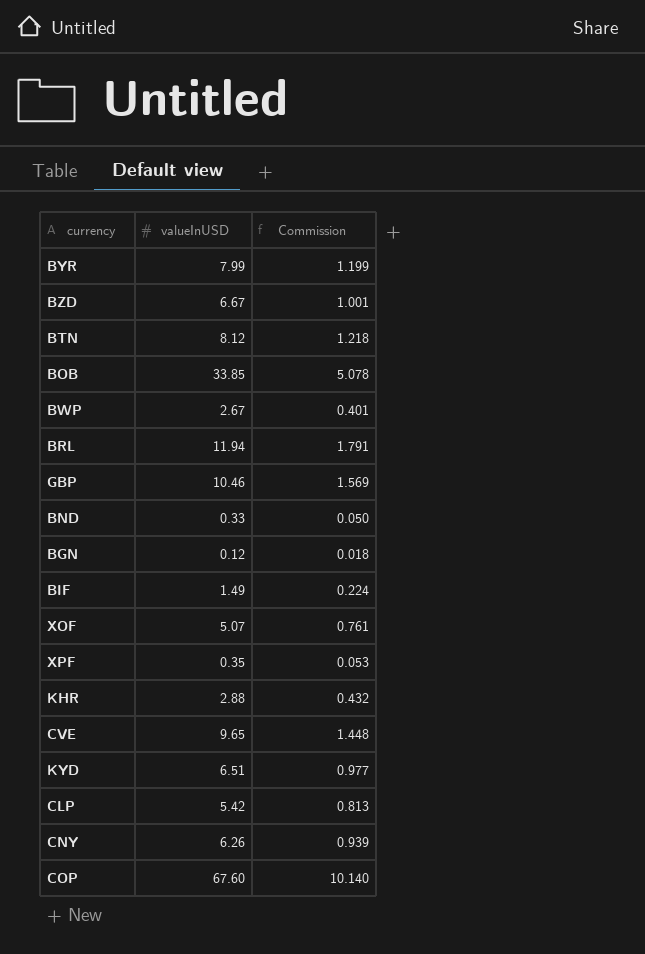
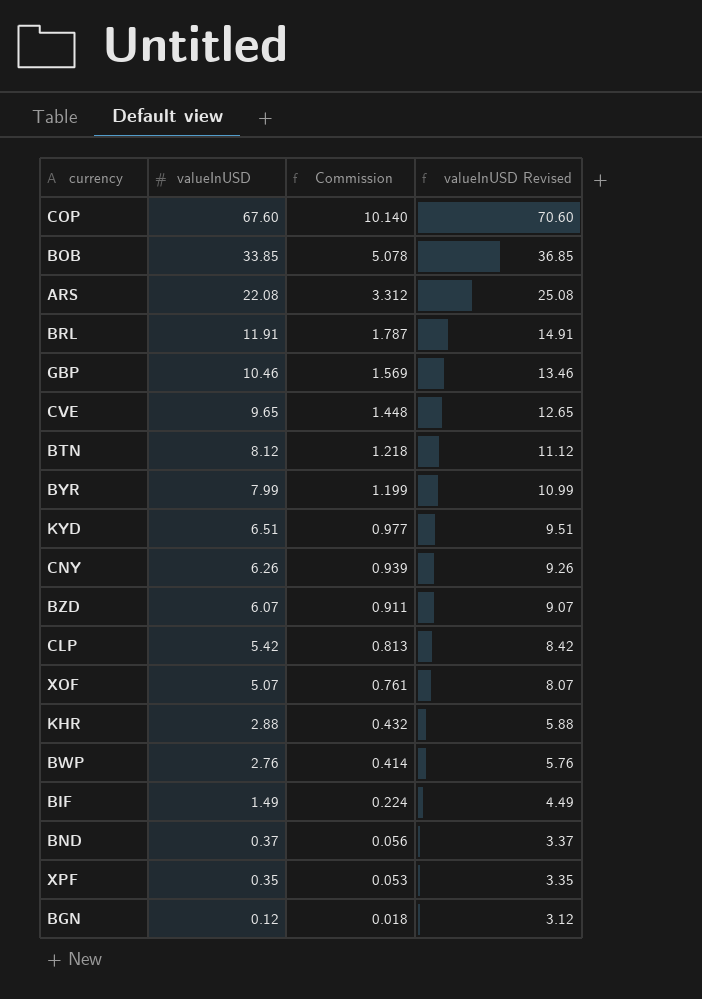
row order: none -> valueInUSD descending
column valueInUSD Revised | formula: none -> [valueInUSD] + 3
row ARS: none -> 22.08 | 3.312 | 25.08
BRL | valueInUSD: 11.94 -> 11.91
BRL | Commission: 1.791 -> 1.787
BZD | valueInUSD: 6.67 -> 6.07
BZD | Commission: 1.001 -> 0.911
BWP | valueInUSD: 2.67 -> 2.76
BWP | Commission: 0.401 -> 0.414
BND | valueInUSD: 0.33 -> 0.37
BND | Commission: 0.050 -> 0.056

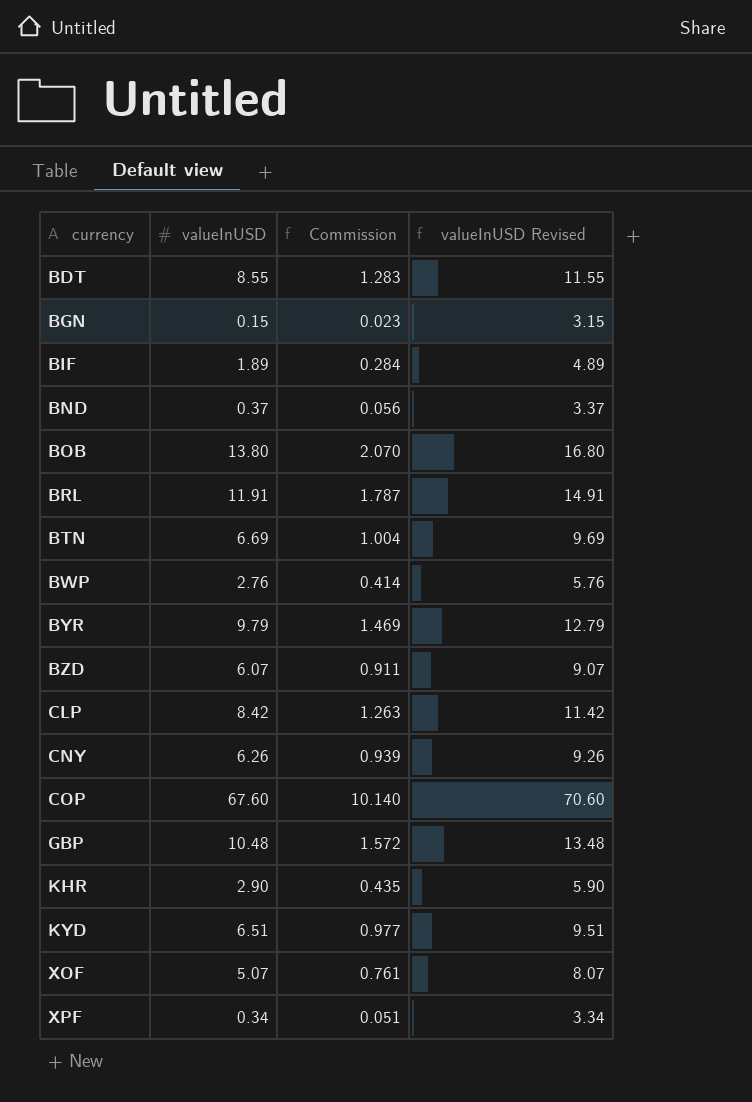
row order: valueInUSD descending -> currency ascending
row ARS: 22.08 | 3.312 | 25.08 -> none
row CVE: 9.65 | 1.448 | 12.65 -> none
row BDT: none -> 8.55 | 1.283 | 11.55
BGN | valueInUSD: 0.12 -> 0.15
BGN | Commission: 0.018 -> 0.023
BGN | valueInUSD Revised: 3.12 -> 3.15
BIF | valueInUSD: 1.49 -> 1.89
BIF | Commission: 0.224 -> 0.284
BIF | valueInUSD Revised: 4.49 -> 4.89
BOB | valueInUSD: 33.85 -> 13.80
BOB | Commission: 5.078 -> 2.070
BOB | valueInUSD Revised: 36.85 -> 16.80
BTN | valueInUSD: 8.12 -> 6.69
BTN | Commission: 1.218 -> 1.004
BTN | valueInUSD Revised: 11.12 -> 9.69
BYR | valueInUSD: 7.99 -> 9.79
BYR | Commission: 1.199 -> 1.469
BYR | valueInUSD Revised: 10.99 -> 12.79
CLP | valueInUSD: 5.42 -> 8.42
CLP | Commission: 0.813 -> 1.263
CLP | valueInUSD Revised: 8.42 -> 11.42
GBP | valueInUSD: 10.46 -> 10.48
GBP | Commission: 1.569 -> 1.572
GBP | valueInUSD Revised: 13.46 -> 13.48
KHR | valueInUSD: 2.88 -> 2.90
KHR | Commission: 0.432 -> 0.435
KHR | valueInUSD Revised: 5.88 -> 5.90
XPF | valueInUSD: 0.35 -> 0.34
XPF | Commission: 0.053 -> 0.051
XPF | valueInUSD Revised: 3.35 -> 3.34

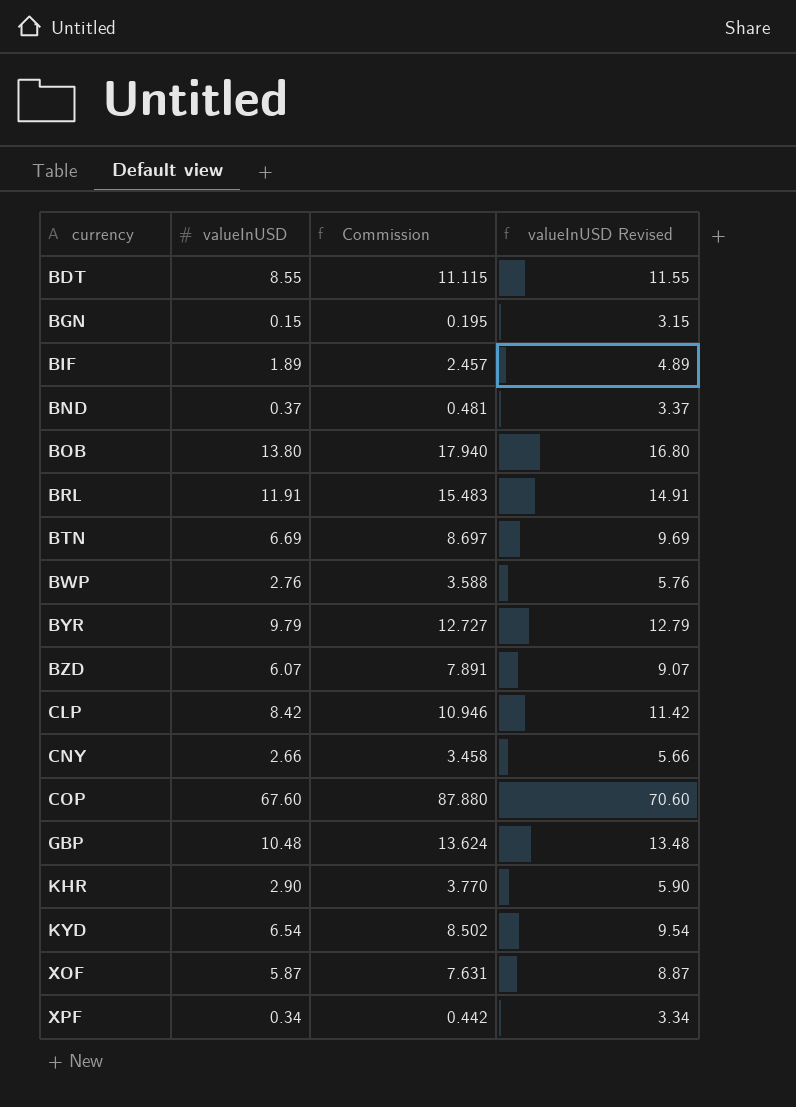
column Commission | formula: [valueInUSD] * 0.15 -> [valueInUSD] * 1.3
CNY | valueInUSD: 6.26 -> 2.66
CNY | valueInUSD Revised: 9.26 -> 5.66
KYD | valueInUSD: 6.51 -> 6.54
KYD | valueInUSD Revised: 9.51 -> 9.54
XOF | valueInUSD: 5.07 -> 5.87
XOF | valueInUSD Revised: 8.07 -> 8.87

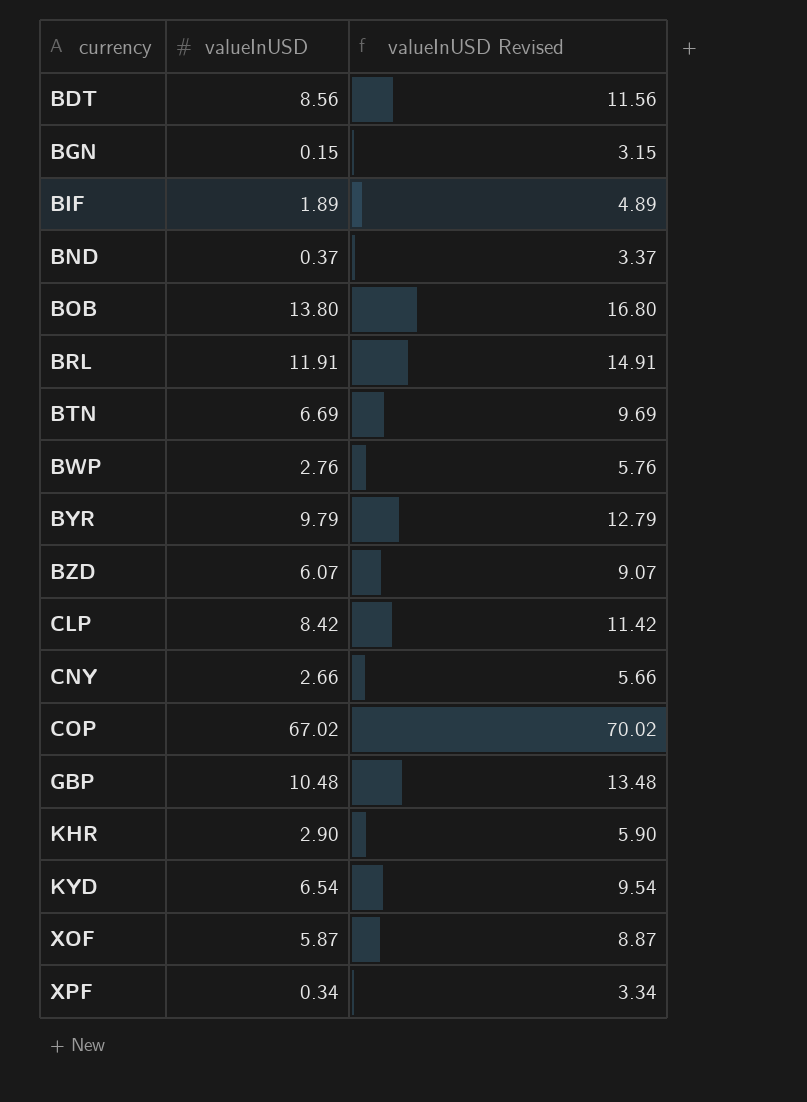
column Commission | formula: [valueInUSD] * 1.3 -> none
BDT | valueInUSD: 8.55 -> 8.56
BDT | valueInUSD Revised: 11.55 -> 11.56
COP | valueInUSD: 67.60 -> 67.02
COP | valueInUSD Revised: 70.60 -> 70.02

